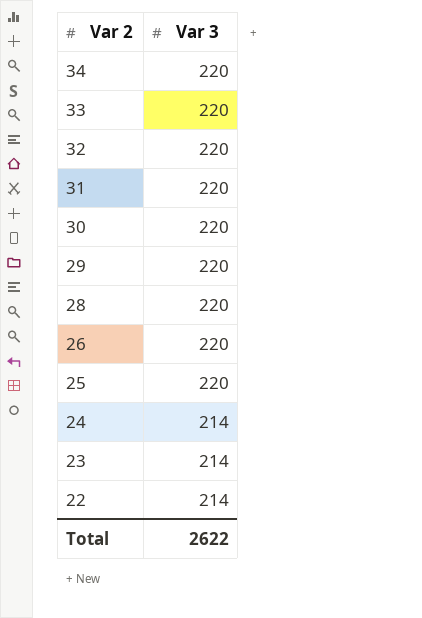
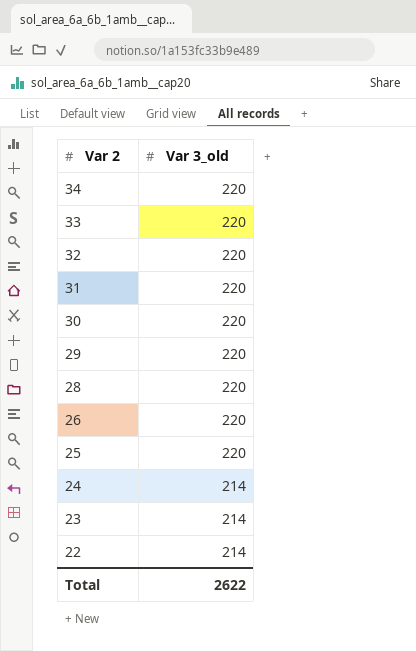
column name: Var 3 -> Var 3_old

